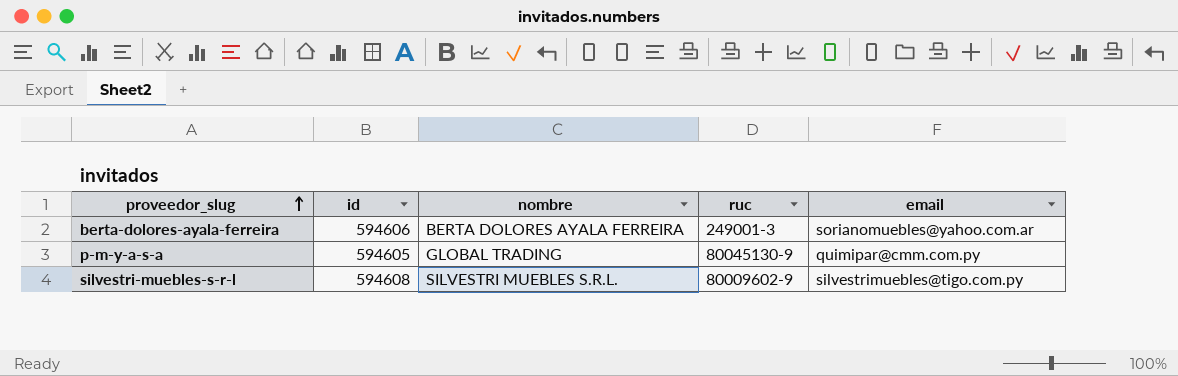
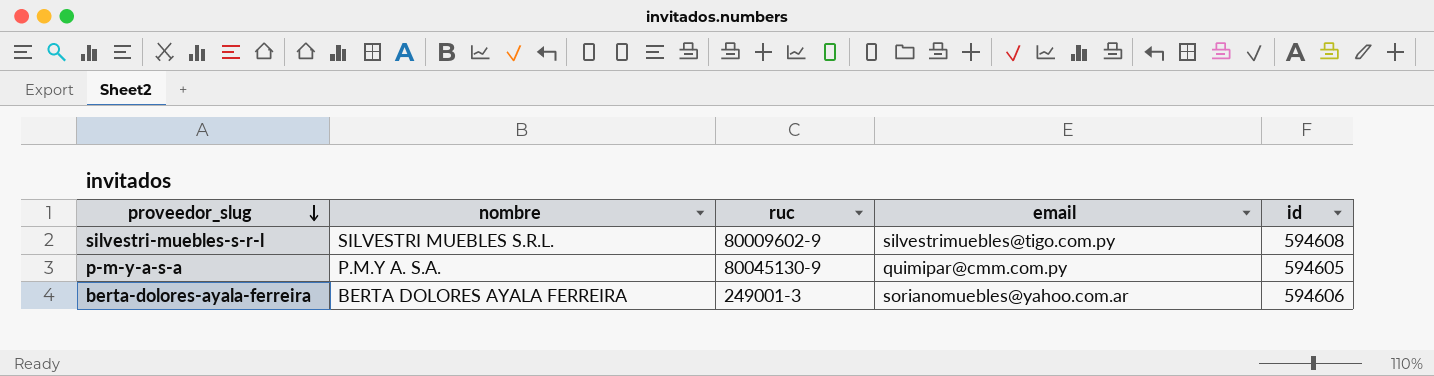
row order: proveedor_slug ascending -> proveedor_slug descending
column id | position: 2 -> 5
p-m-y-a-s-a | nombre: GLOBAL TRADING -> P.M.Y A. S.A.

